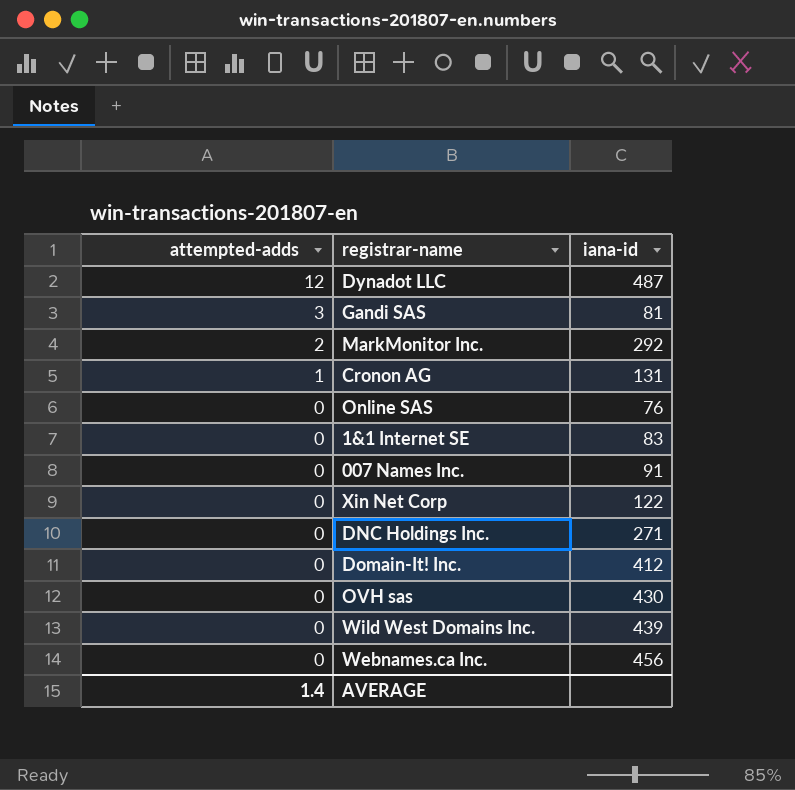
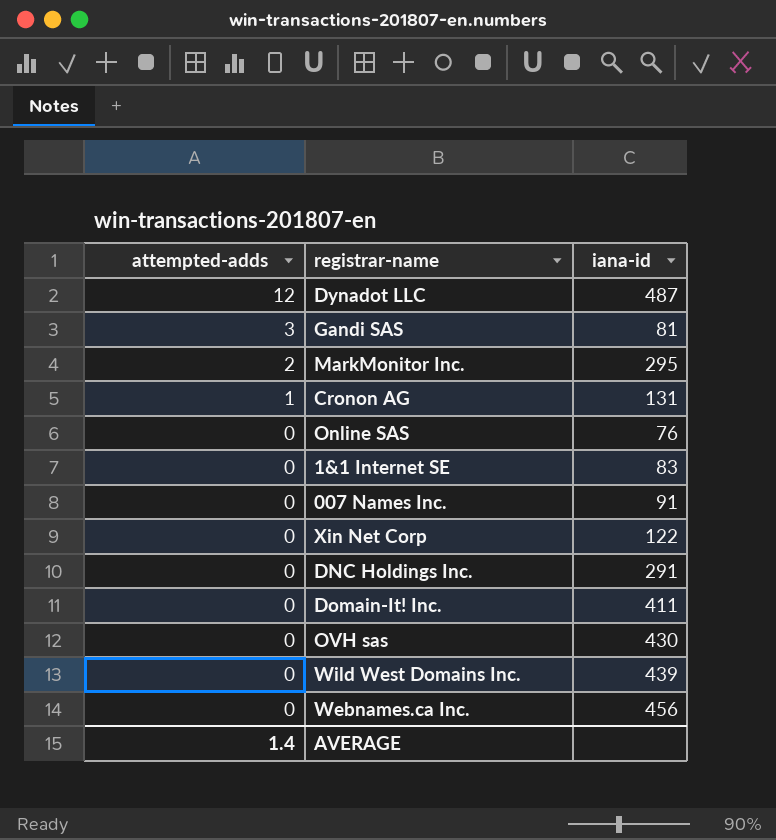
MarkMonitor Inc. | iana-id: 292 -> 295
DNC Holdings Inc. | iana-id: 271 -> 291
Domain-It! Inc. | iana-id: 412 -> 411

